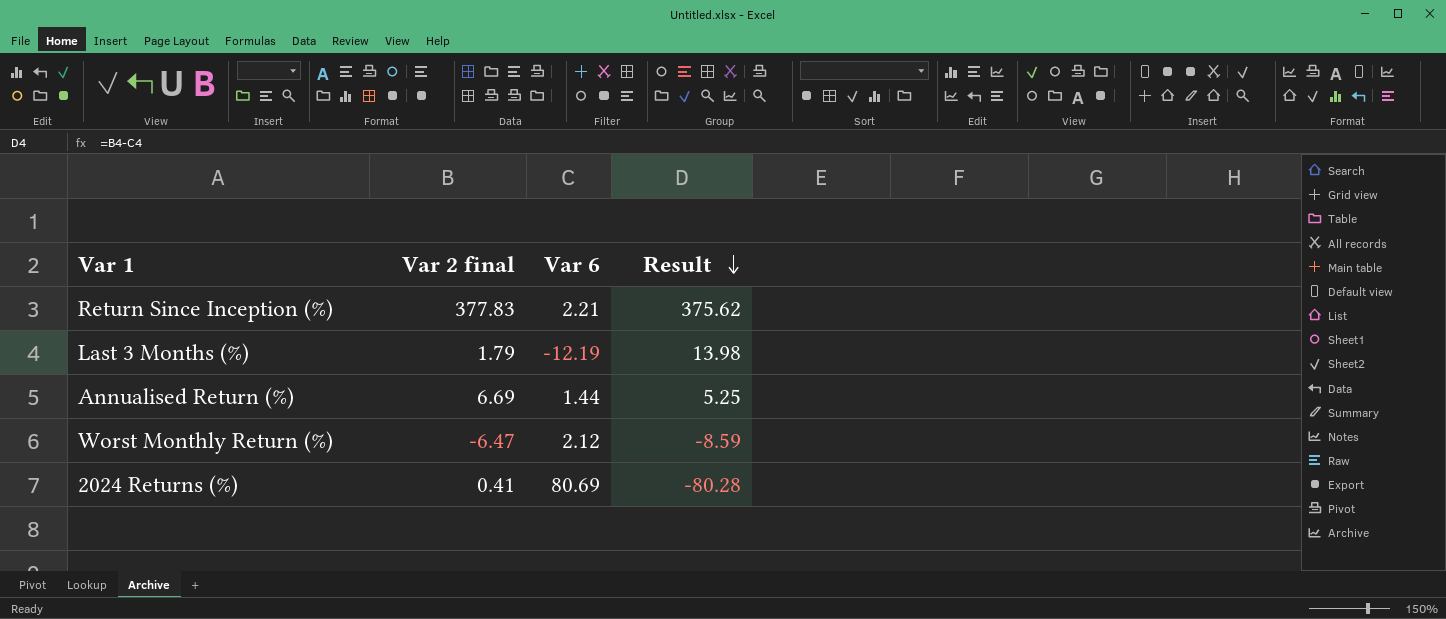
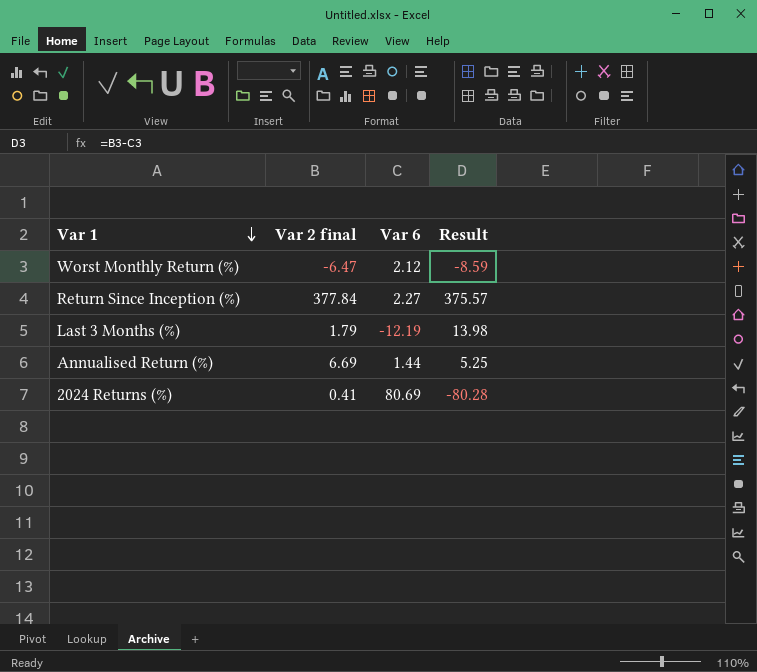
row order: Result descending -> Var 1 descending
Return Since Inception (%) | Var 2 final: 377.83 -> 377.84
Return Since Inception (%) | Var 6: 2.21 -> 2.27
Return Since Inception (%) | Result: 375.62 -> 375.57

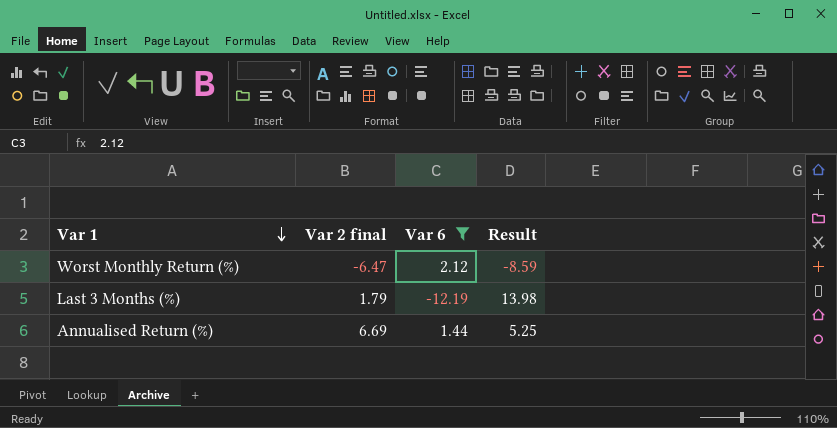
filter: none -> Var 6 <= 2.12

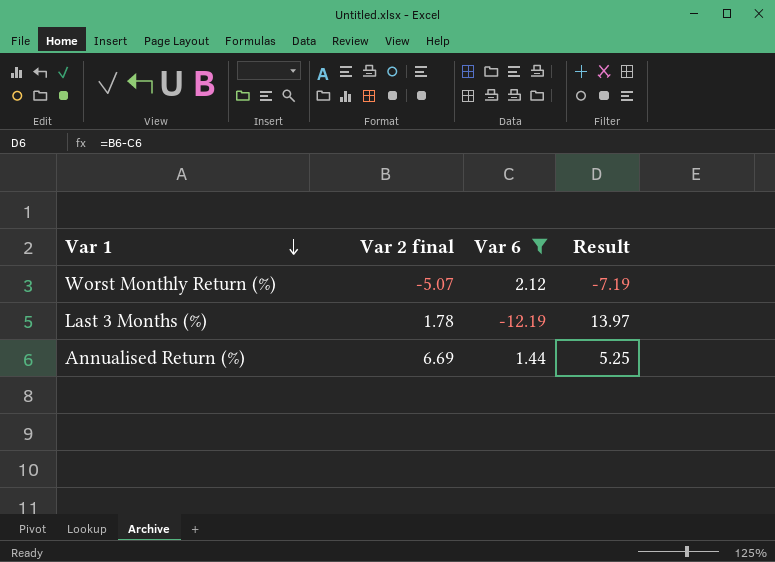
Worst Monthly Return (%) | Var 2 final: -6.47 -> -5.07
Worst Monthly Return (%) | Result: -8.59 -> -7.19
Last 3 Months (%) | Var 2 final: 1.79 -> 1.78
Last 3 Months (%) | Result: 13.98 -> 13.97

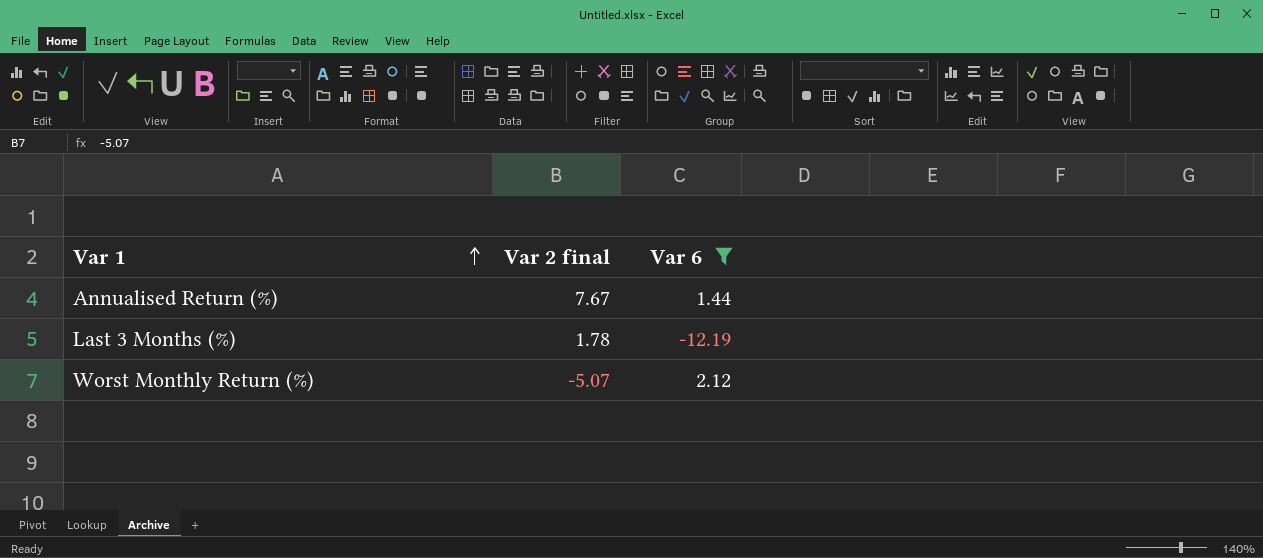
row order: Var 1 descending -> Var 1 ascending
column Result | formula: [Var 2 final] - [Var 6] -> none
Annualised Return (%) | Var 2 final: 6.69 -> 7.67

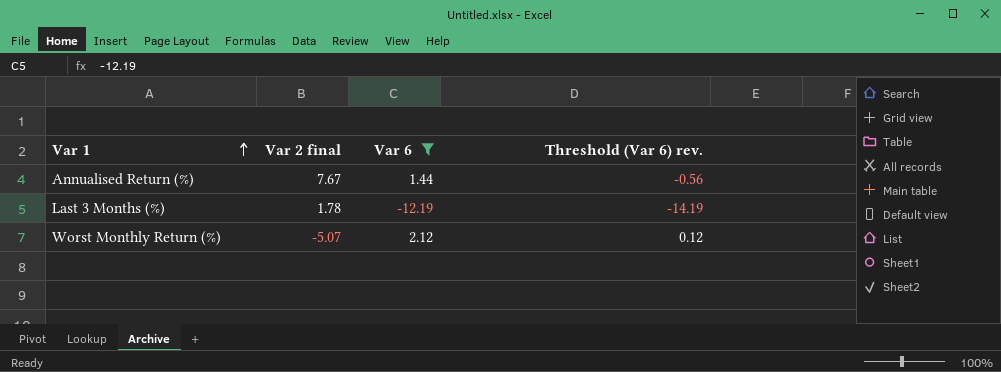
column Threshold (Var 6) rev. | formula: none -> [Var 6] - 2

